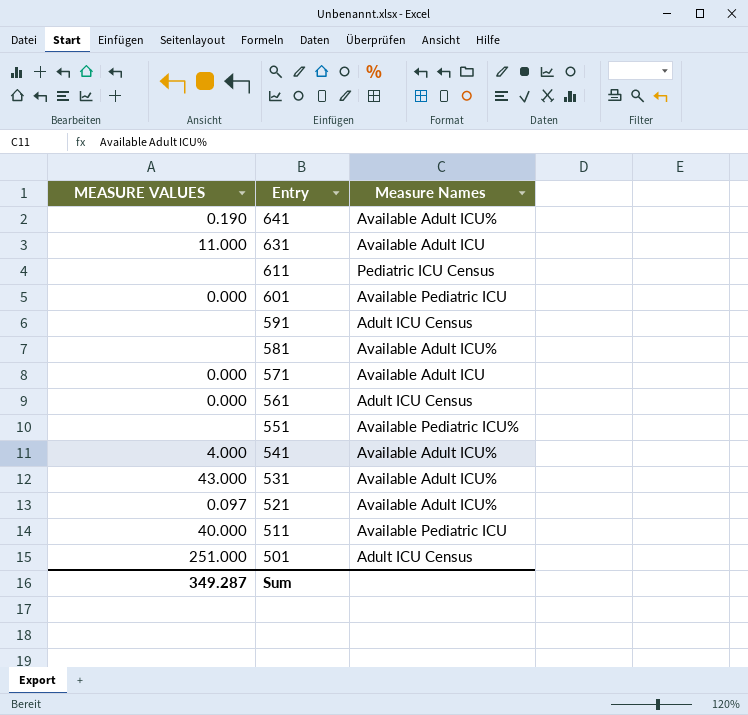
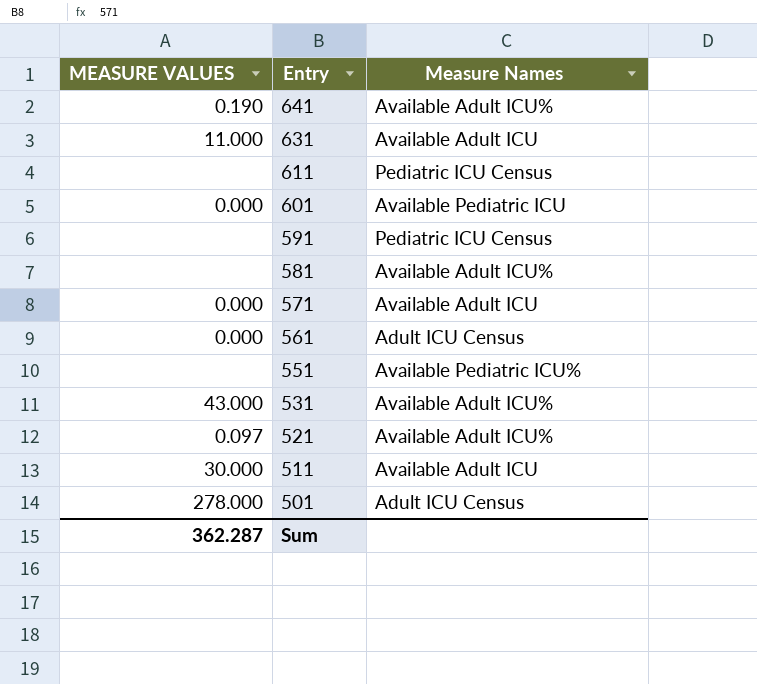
row 541: 4.000 | Available Adult ICU% -> none
591 | Measure Names: Adult ICU Census -> Pediatric ICU Census
511 | MEASURE VALUES: 40.000 -> 30.000
511 | Measure Names: Available Pediatric ICU -> Available Adult ICU
501 | MEASURE VALUES: 251.000 -> 278.000
Sum | MEASURE VALUES: 349.287 -> 362.287

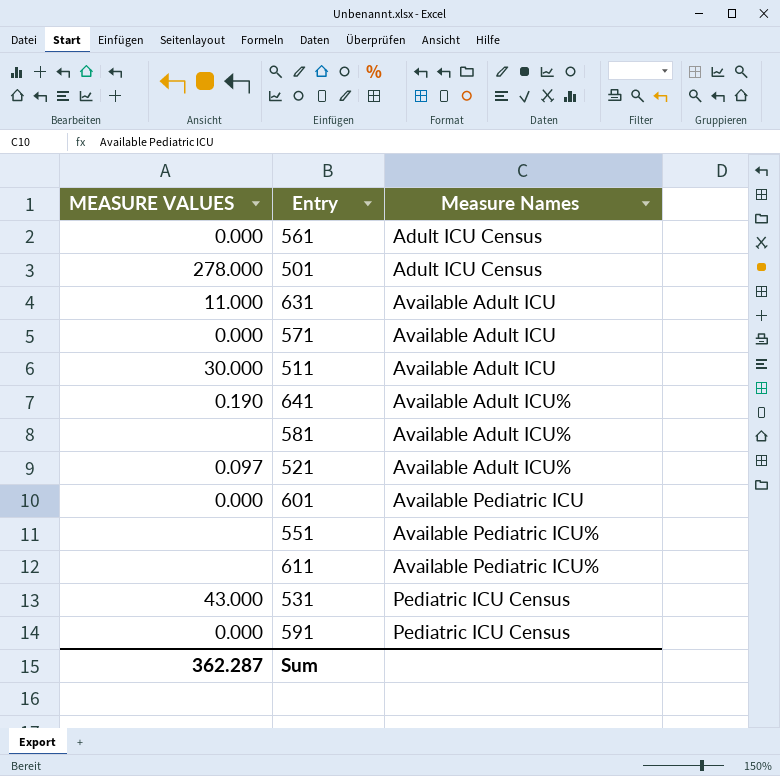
row order: Entry descending -> Measure Names ascending
611 | Measure Names: Pediatric ICU Census -> Available Pediatric ICU%
531 | Measure Names: Available Adult ICU% -> Pediatric ICU Census
591 | MEASURE VALUES: none -> 0.000

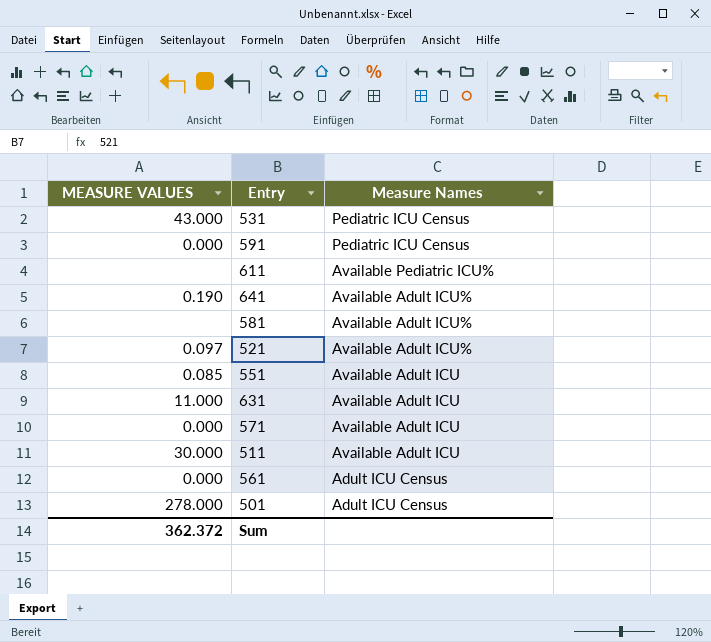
row order: Measure Names ascending -> Measure Names descending
row 601: 0.000 | Available Pediatric ICU -> none
551 | MEASURE VALUES: none -> 0.085
551 | Measure Names: Available Pediatric ICU% -> Available Adult ICU
Sum | MEASURE VALUES: 362.287 -> 362.372

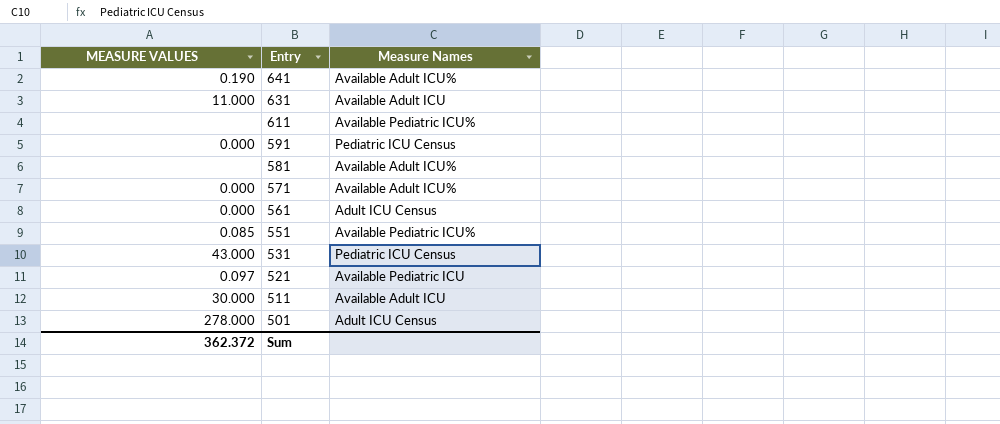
row order: Measure Names descending -> Entry descending
571 | Measure Names: Available Adult ICU -> Available Adult ICU%
551 | Measure Names: Available Adult ICU -> Available Pediatric ICU%
521 | Measure Names: Available Adult ICU% -> Available Pediatric ICU

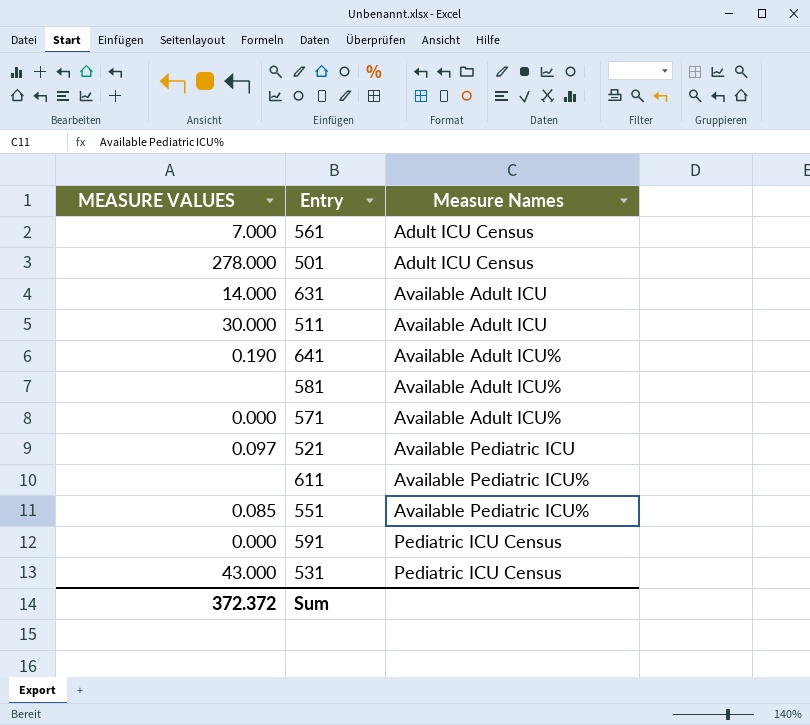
row order: Entry descending -> Measure Names ascending
561 | MEASURE VALUES: 0.000 -> 7.000
631 | MEASURE VALUES: 11.000 -> 14.000
Sum | MEASURE VALUES: 362.372 -> 372.372

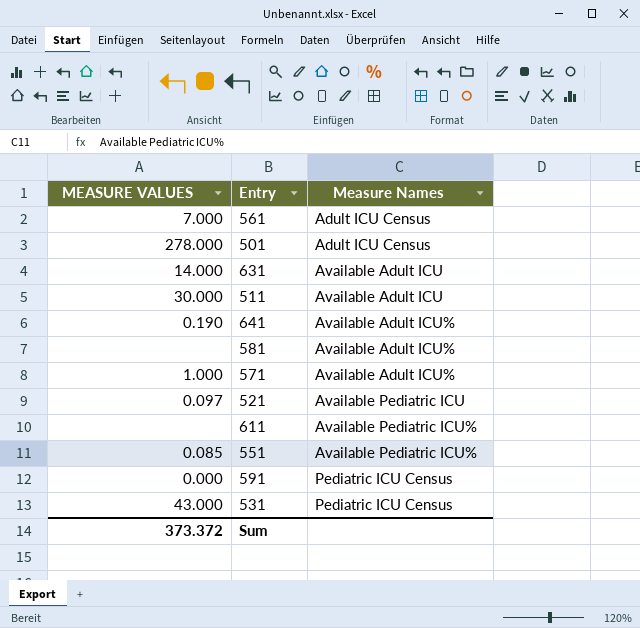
571 | MEASURE VALUES: 0.000 -> 1.000
Sum | MEASURE VALUES: 372.372 -> 373.372

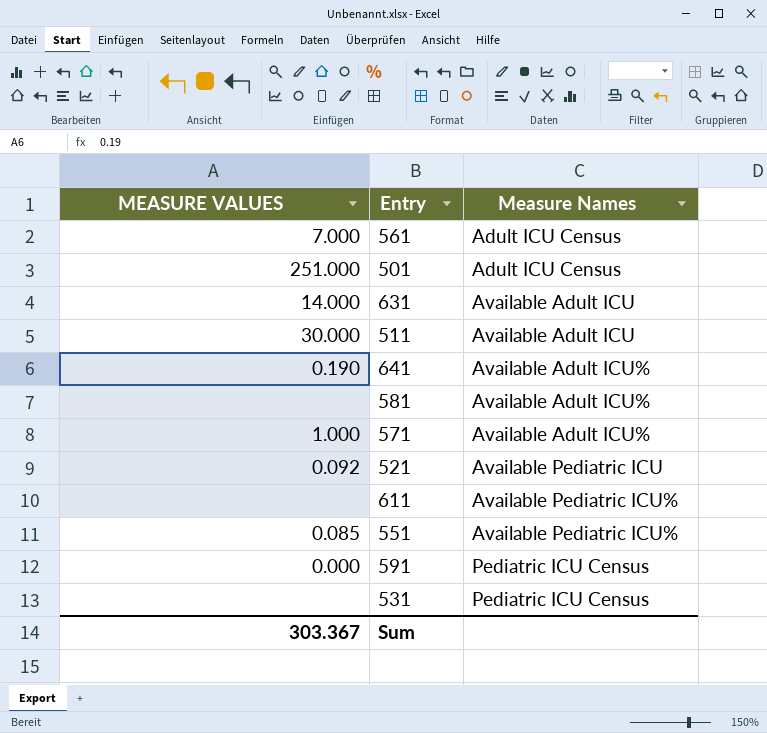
501 | MEASURE VALUES: 278.000 -> 251.000
521 | MEASURE VALUES: 0.097 -> 0.092
531 | MEASURE VALUES: 43.000 -> none
Sum | MEASURE VALUES: 373.372 -> 303.367

